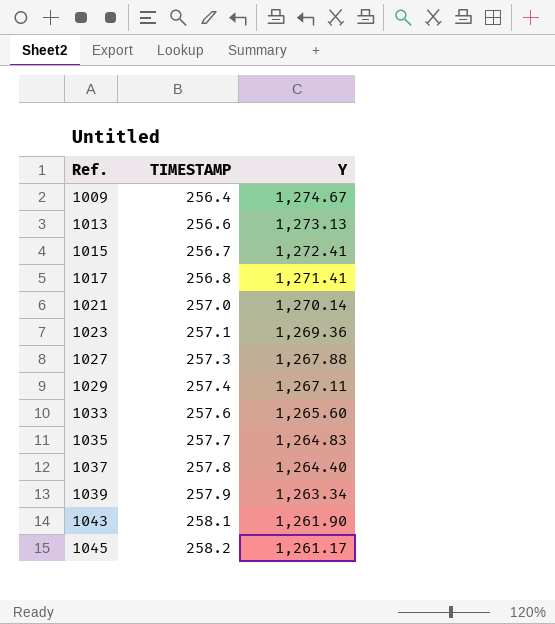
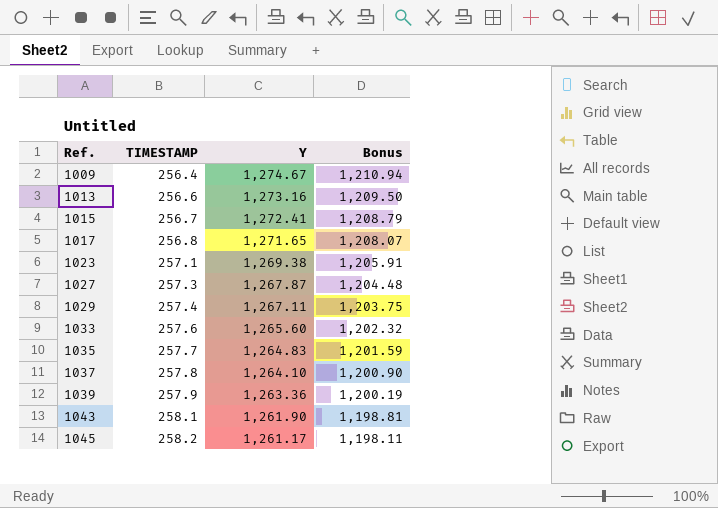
column Bonus | formula: none -> [Y] * 0.95
row 1021: 257.0 | 1,270.14 -> none
1013 | Y: 1,273.13 -> 1,273.16
1017 | Y: 1,271.41 -> 1,271.65
1023 | Y: 1,269.36 -> 1,269.38
1027 | Y: 1,267.88 -> 1,267.87
1037 | Y: 1,264.40 -> 1,264.10
1039 | Y: 1,263.34 -> 1,263.36

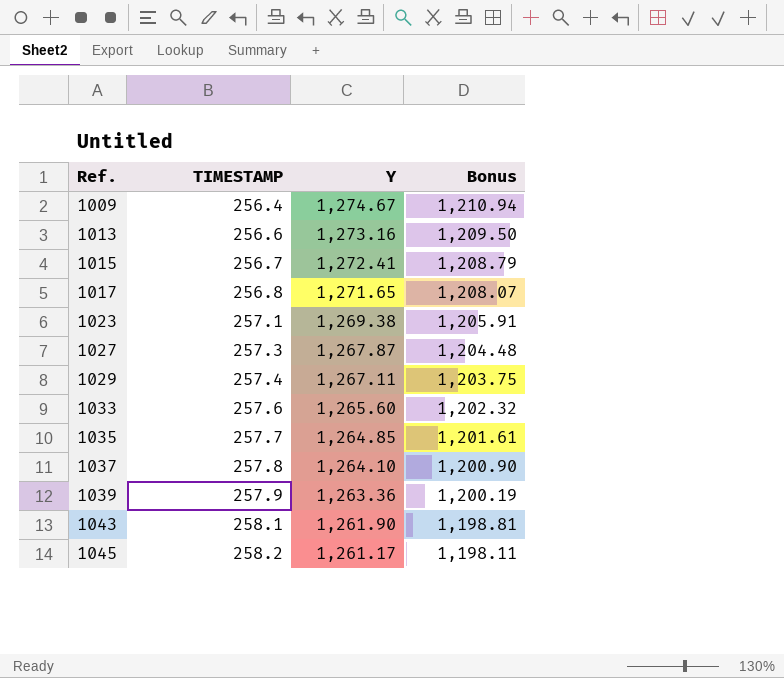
1035 | Y: 1,264.83 -> 1,264.85
1035 | Bonus: 1,201.59 -> 1,201.61

